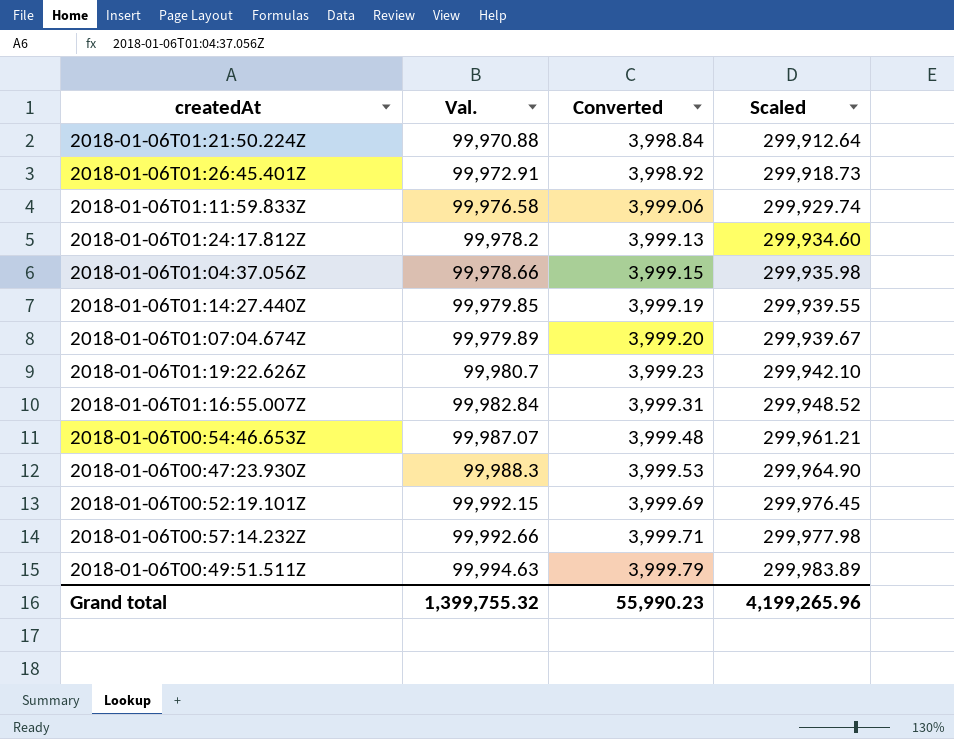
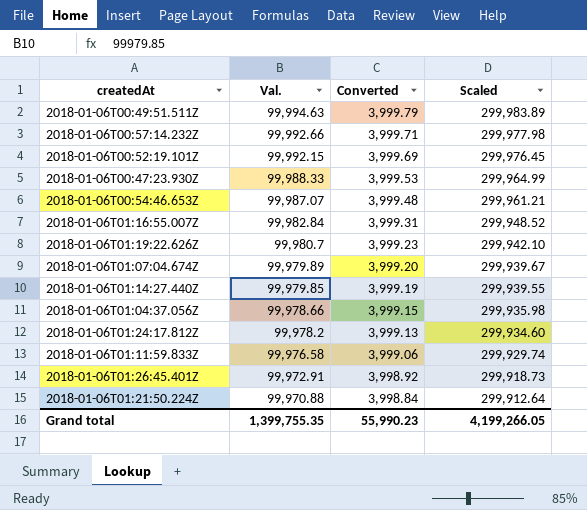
row order: Val. ascending -> Val. descending
2018-01-06T00:47:23.930Z | Val.: 99,988.3 -> 99,988.33
2018-01-06T00:47:23.930Z | Scaled: 299,964.90 -> 299,964.99
Grand total | Val.: 1,399,755.32 -> 1,399,755.35
Grand total | Scaled: 4,199,265.96 -> 4,199,266.05

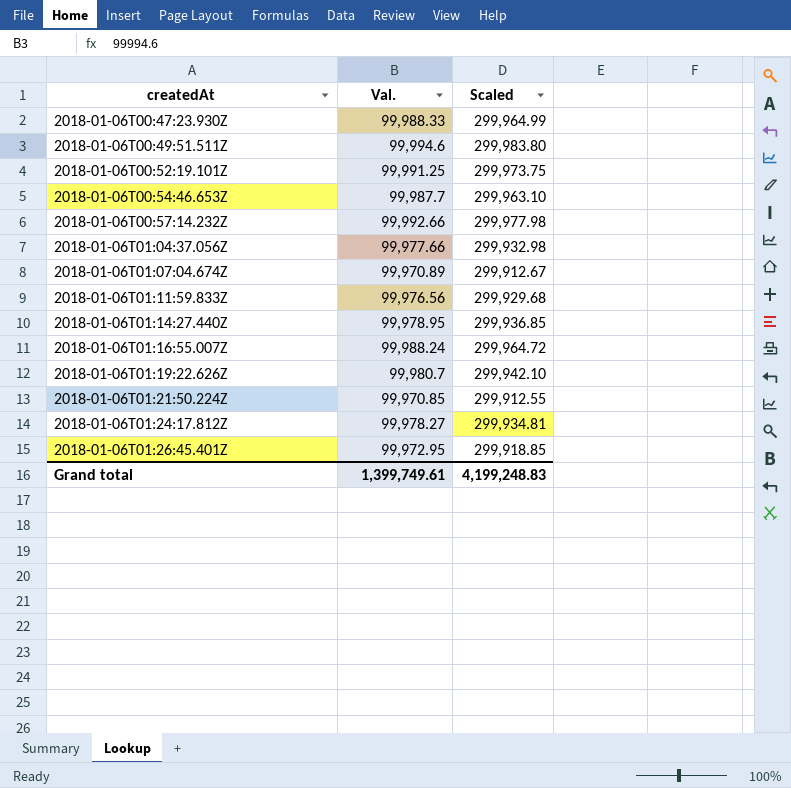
row order: Val. descending -> createdAt ascending
column Converted | formula: [Val.] * 0.04 -> none
2018-01-06T00:49:51.511Z | Val.: 99,994.63 -> 99,994.6
2018-01-06T00:49:51.511Z | Scaled: 299,983.89 -> 299,983.80
2018-01-06T00:52:19.101Z | Val.: 99,992.15 -> 99,991.25
2018-01-06T00:52:19.101Z | Scaled: 299,976.45 -> 299,973.75
2018-01-06T00:54:46.653Z | Val.: 99,987.07 -> 99,987.7
2018-01-06T00:54:46.653Z | Scaled: 299,961.21 -> 299,963.10
2018-01-06T01:04:37.056Z | Val.: 99,978.66 -> 99,977.66
2018-01-06T01:04:37.056Z | Scaled: 299,935.98 -> 299,932.98
2018-01-06T01:07:04.674Z | Val.: 99,979.89 -> 99,970.89
2018-01-06T01:07:04.674Z | Scaled: 299,939.67 -> 299,912.67
2018-01-06T01:11:59.833Z | Val.: 99,976.58 -> 99,976.56
2018-01-06T01:11:59.833Z | Scaled: 299,929.74 -> 299,929.68
2018-01-06T01:14:27.440Z | Val.: 99,979.85 -> 99,978.95
2018-01-06T01:14:27.440Z | Scaled: 299,939.55 -> 299,936.85
2018-01-06T01:16:55.007Z | Val.: 99,982.84 -> 99,988.24
2018-01-06T01:16:55.007Z | Scaled: 299,948.52 -> 299,964.72
2018-01-06T01:21:50.224Z | Val.: 99,970.88 -> 99,970.85
2018-01-06T01:21:50.224Z | Scaled: 299,912.64 -> 299,912.55
2018-01-06T01:24:17.812Z | Val.: 99,978.2 -> 99,978.27
2018-01-06T01:24:17.812Z | Scaled: 299,934.60 -> 299,934.81
2018-01-06T01:26:45.401Z | Val.: 99,972.91 -> 99,972.95
2018-01-06T01:26:45.401Z | Scaled: 299,918.73 -> 299,918.85
Grand total | Val.: 1,399,755.35 -> 1,399,749.61
Grand total | Scaled: 4,199,266.05 -> 4,199,248.83

